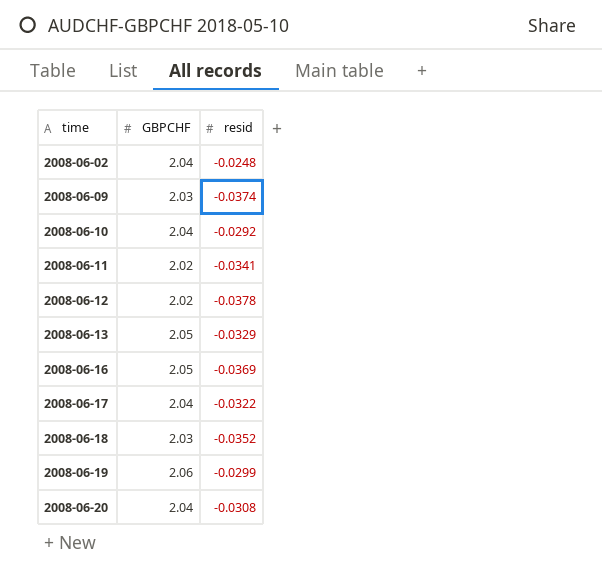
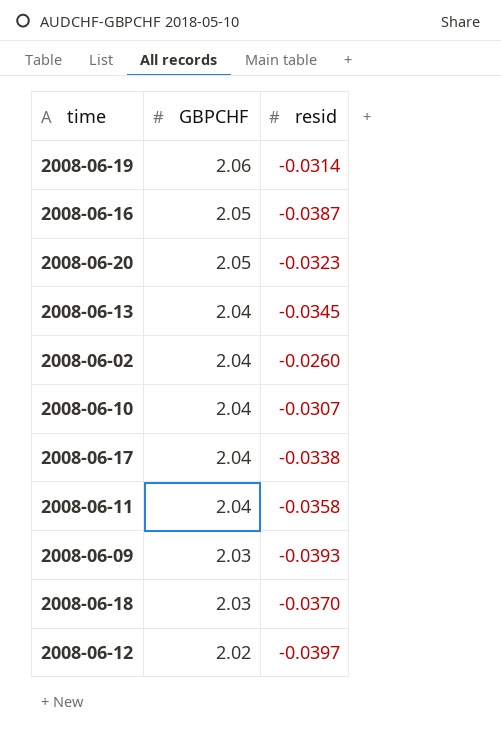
row order: time ascending -> GBPCHF descending
2008-06-19 | resid: -0.0299 -> -0.0314
2008-06-16 | resid: -0.0369 -> -0.0387
2008-06-20 | GBPCHF: 2.04 -> 2.05
2008-06-20 | resid: -0.0308 -> -0.0323
2008-06-13 | GBPCHF: 2.05 -> 2.04
2008-06-13 | resid: -0.0329 -> -0.0345
2008-06-02 | resid: -0.0248 -> -0.0260
2008-06-10 | resid: -0.0292 -> -0.0307
2008-06-17 | resid: -0.0322 -> -0.0338
2008-06-11 | GBPCHF: 2.02 -> 2.04
2008-06-11 | resid: -0.0341 -> -0.0358
2008-06-09 | resid: -0.0374 -> -0.0393
2008-06-18 | resid: -0.0352 -> -0.0370
2008-06-12 | resid: -0.0378 -> -0.0397

